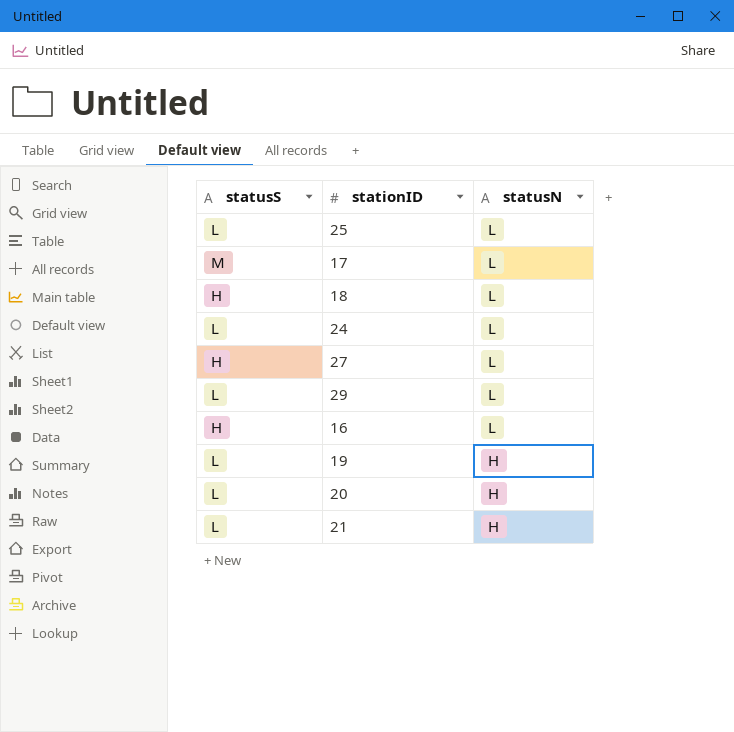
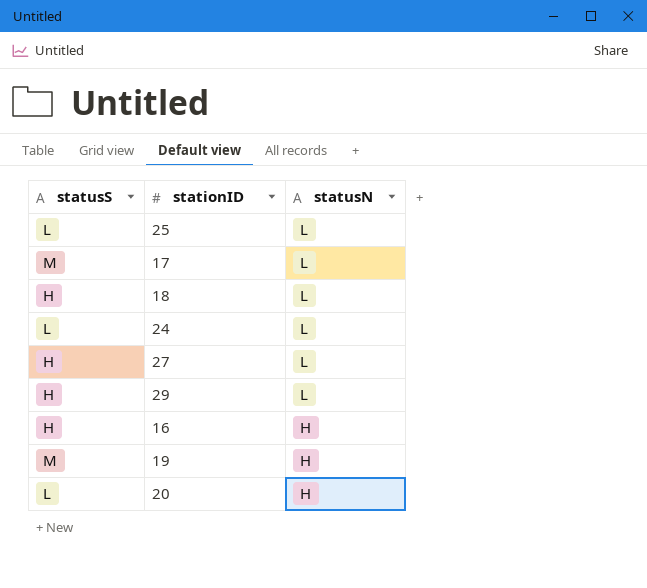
row 21: L | H -> none
29 | statusS: L -> H
16 | statusN: L -> H
19 | statusS: L -> M

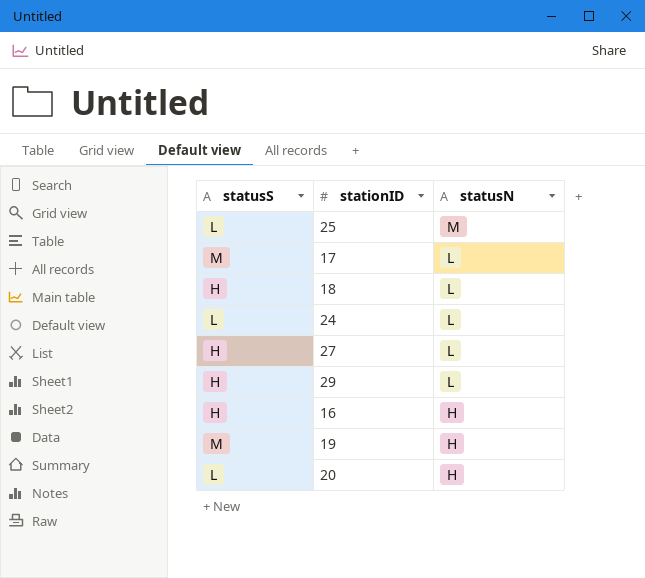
25 | statusN: L -> M

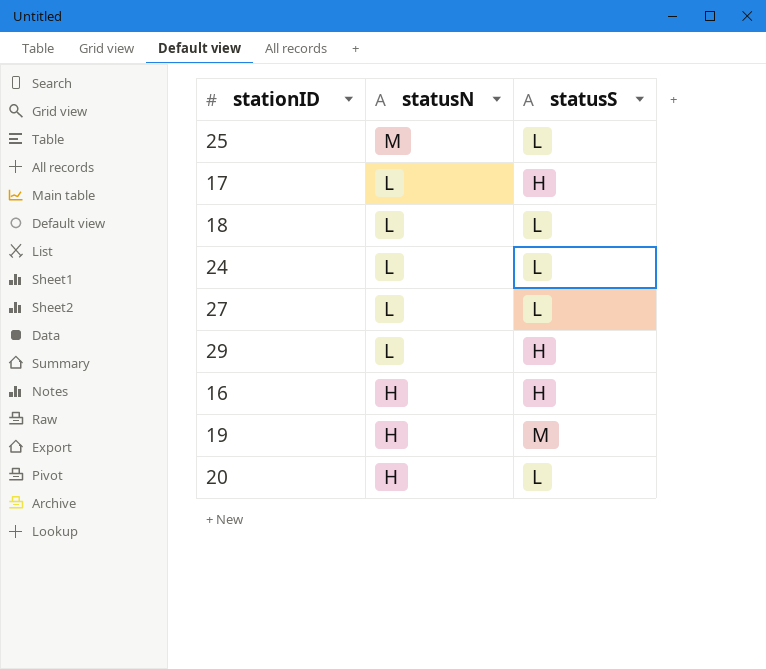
column statusS | position: 1 -> 3
17 | statusS: M -> H
18 | statusS: H -> L
27 | statusS: H -> L

